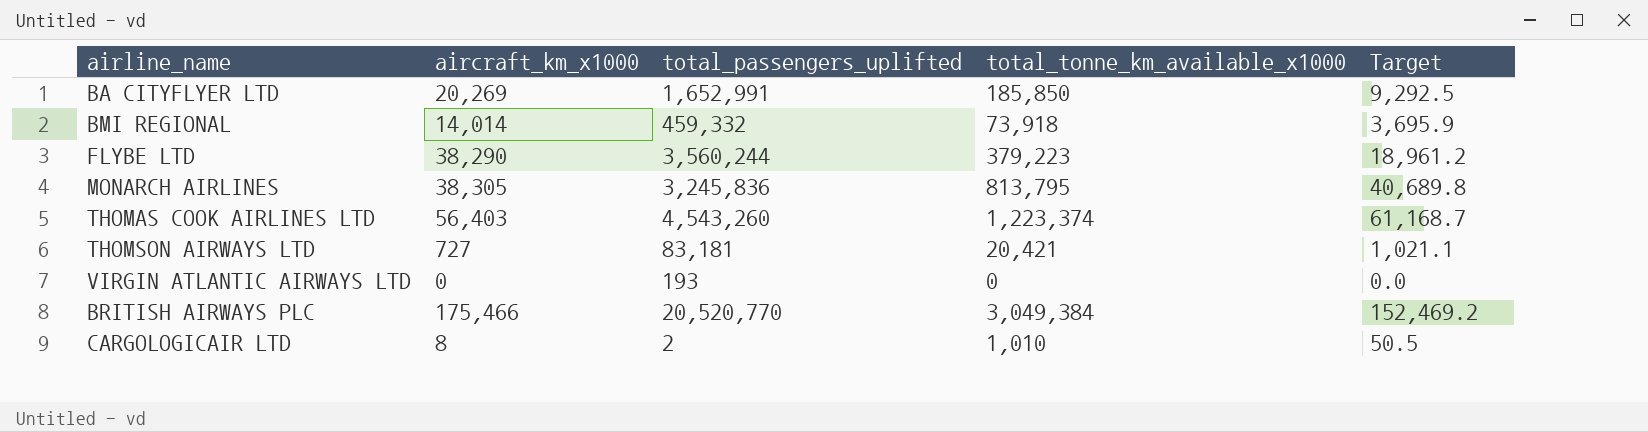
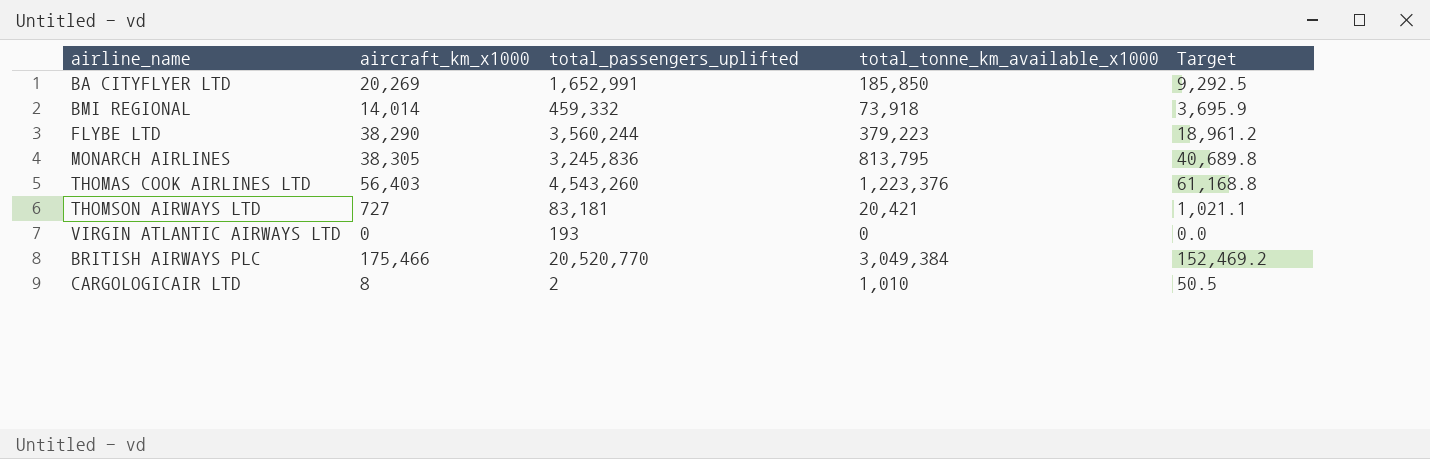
THOMAS COOK AIRLINES LTD | total_tonne_km_available_x1000: 1,223,374 -> 1,223,376
THOMAS COOK AIRLINES LTD | Target: 61,168.7 -> 61,168.8

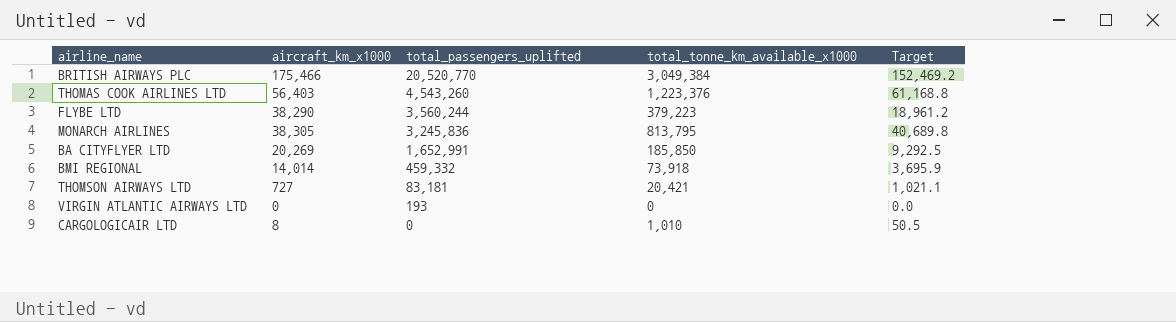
row order: none -> total_passengers_uplifted descending
CARGOLOGICAIR LTD | total_passengers_uplifted: 2 -> 0

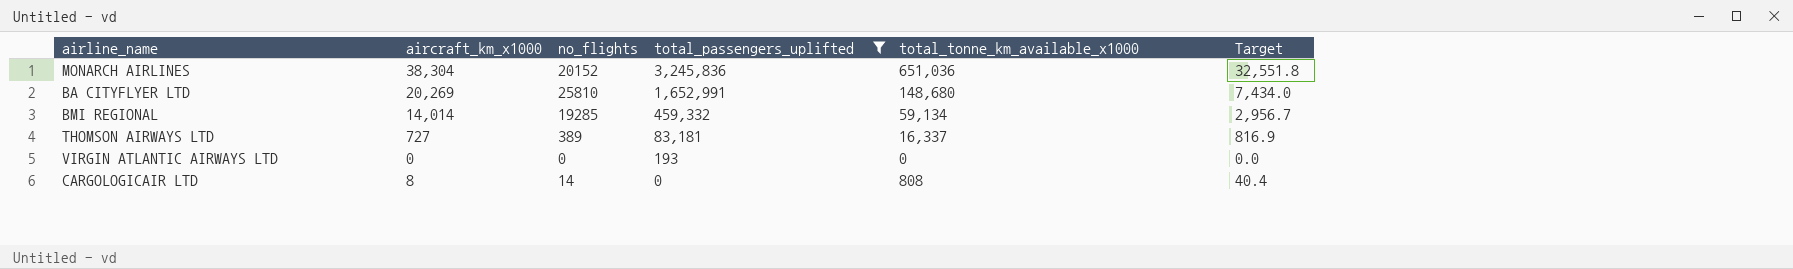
filter: none -> total_passengers_uplifted <= 3,245,836
column no_flights | position: none -> 3
MONARCH AIRLINES | aircraft_km_x1000: 38,305 -> 38,304
MONARCH AIRLINES | total_tonne_km_available_x1000: 813,795 -> 651,036
MONARCH AIRLINES | Target: 40,689.8 -> 32,551.8
BA CITYFLYER LTD | total_tonne_km_available_x1000: 185,850 -> 148,680
BA CITYFLYER LTD | Target: 9,292.5 -> 7,434.0
BMI REGIONAL | total_tonne_km_available_x1000: 73,918 -> 59,134
BMI REGIONAL | Target: 3,695.9 -> 2,956.7
THOMSON AIRWAYS LTD | total_tonne_km_available_x1000: 20,421 -> 16,337
THOMSON AIRWAYS LTD | Target: 1,021.1 -> 816.9
CARGOLOGICAIR LTD | total_tonne_km_available_x1000: 1,010 -> 808
CARGOLOGICAIR LTD | Target: 50.5 -> 40.4

